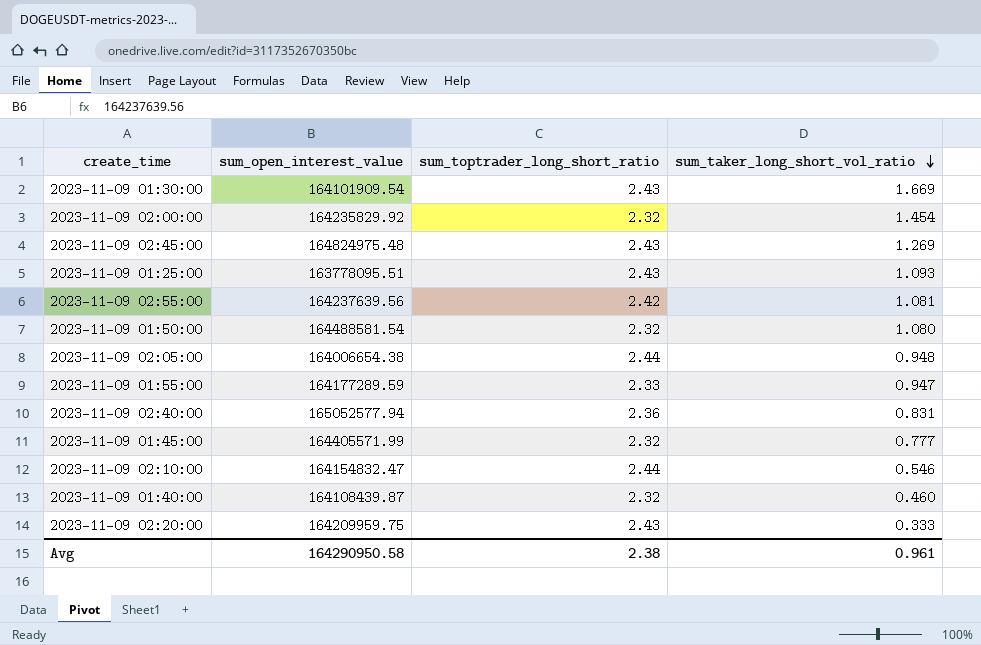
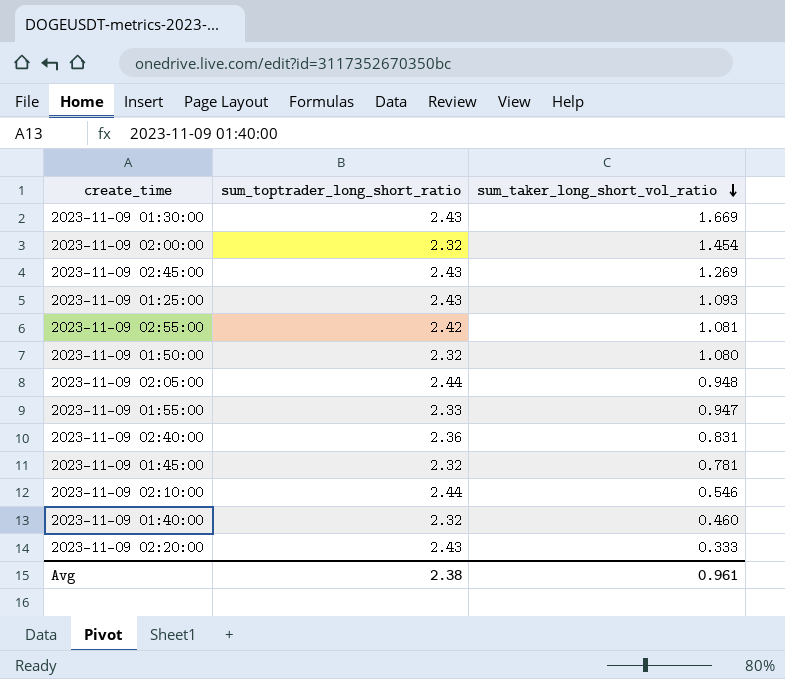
column sum_open_interest_value | position: 2 -> none
2023-11-09 01:45:00 | sum_taker_long_short_vol_ratio: 0.777 -> 0.781

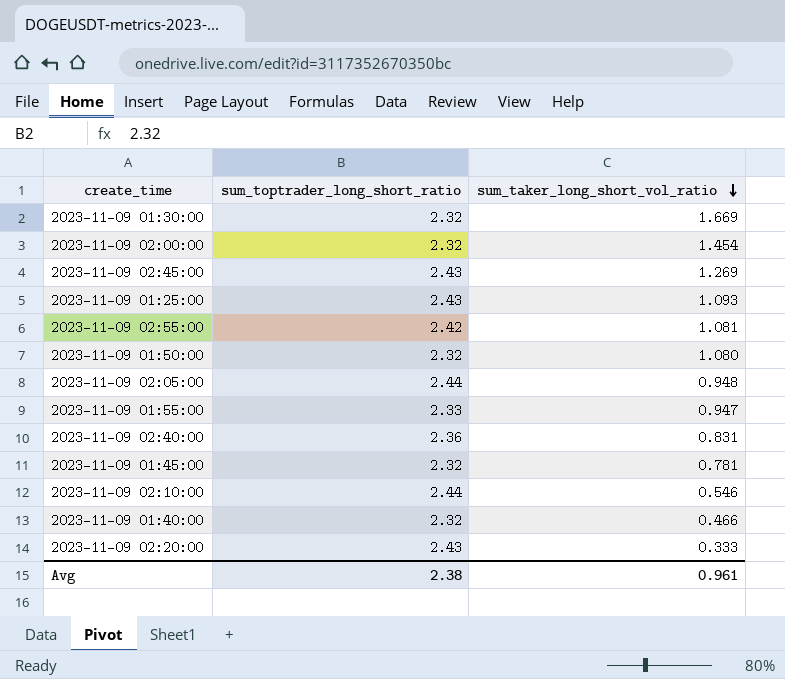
2023-11-09 01:30:00 | sum_toptrader_long_short_ratio: 2.43 -> 2.32
2023-11-09 01:40:00 | sum_taker_long_short_vol_ratio: 0.460 -> 0.466

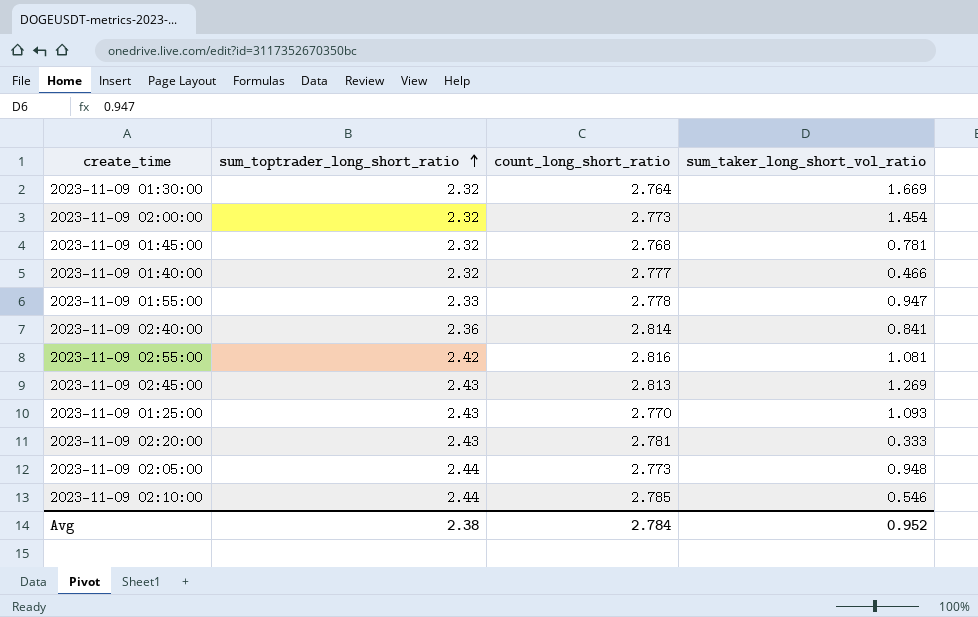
row order: sum_taker_long_short_vol_ratio descending -> sum_toptrader_long_short_ratio ascending
column count_long_short_ratio | position: none -> 3
row 2023-11-09 01:50:00: 2.32 | 1.080 -> none
2023-11-09 02:40:00 | sum_taker_long_short_vol_ratio: 0.831 -> 0.841
Avg | sum_taker_long_short_vol_ratio: 0.961 -> 0.952

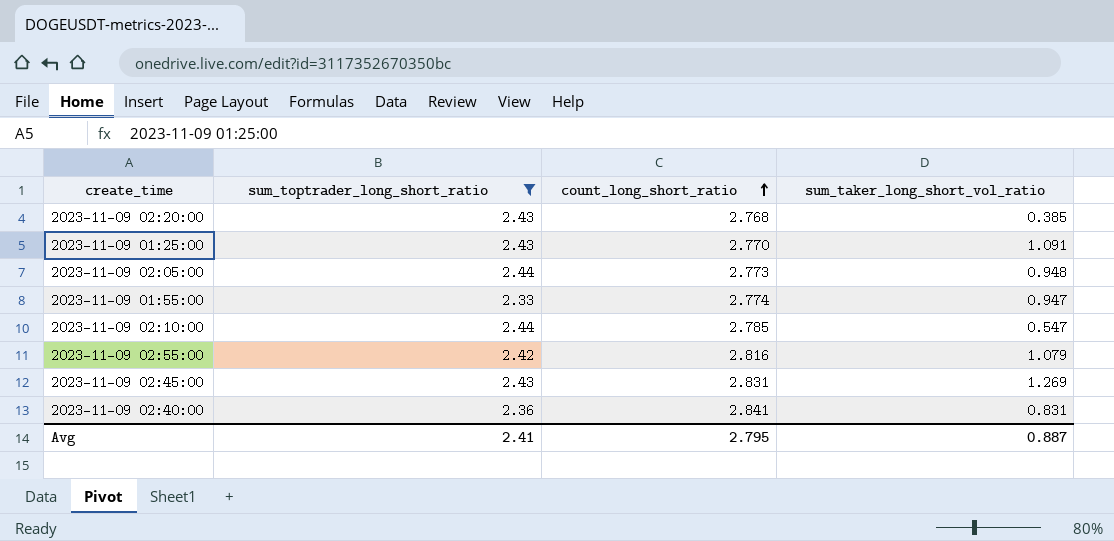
filter: none -> sum_toptrader_long_short_ratio != 2.32
row order: sum_toptrader_long_short_ratio ascending -> count_long_short_ratio ascending
2023-11-09 02:20:00 | count_long_short_ratio: 2.781 -> 2.768
2023-11-09 02:20:00 | sum_taker_long_short_vol_ratio: 0.333 -> 0.385
2023-11-09 01:25:00 | sum_taker_long_short_vol_ratio: 1.093 -> 1.091
2023-11-09 01:55:00 | count_long_short_ratio: 2.778 -> 2.774
2023-11-09 02:10:00 | sum_taker_long_short_vol_ratio: 0.546 -> 0.547
2023-11-09 02:55:00 | sum_taker_long_short_vol_ratio: 1.081 -> 1.079
2023-11-09 02:45:00 | count_long_short_ratio: 2.813 -> 2.831
2023-11-09 02:40:00 | count_long_short_ratio: 2.814 -> 2.841
2023-11-09 02:40:00 | sum_taker_long_short_vol_ratio: 0.841 -> 0.831
Avg | sum_toptrader_long_short_ratio: 2.38 -> 2.41
Avg | count_long_short_ratio: 2.784 -> 2.795
Avg | sum_taker_long_short_vol_ratio: 0.952 -> 0.887

